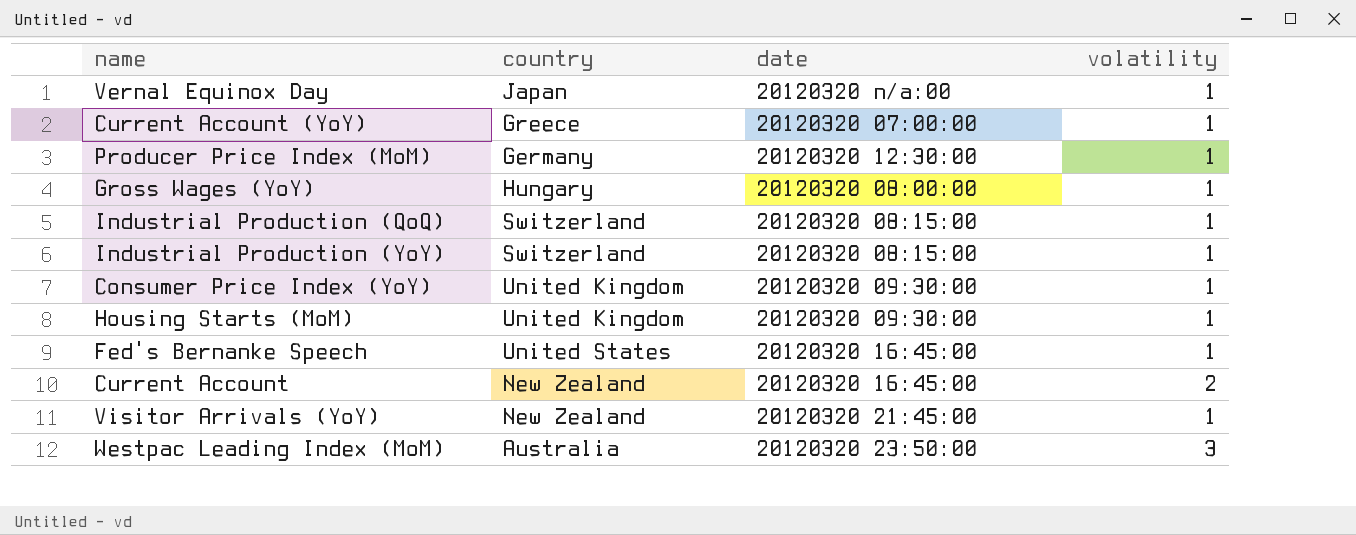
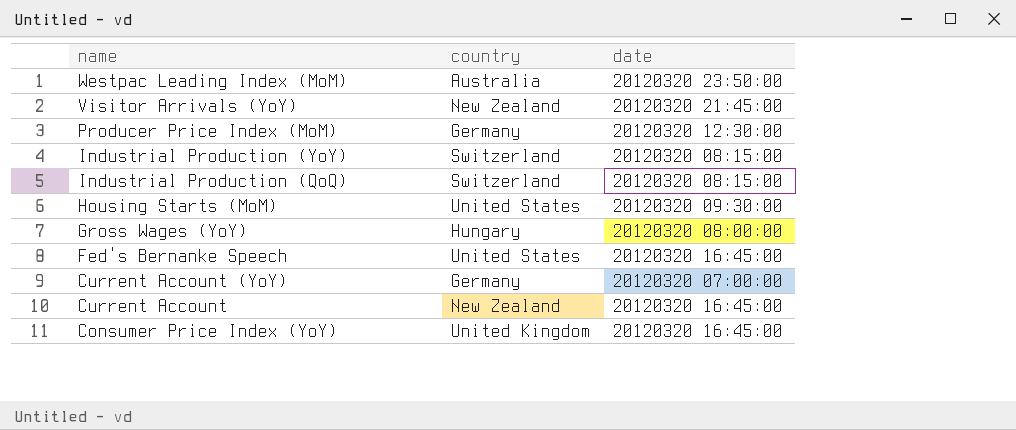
row order: none -> name descending
column volatility | position: 4 -> none
row Vernal Equinox Day: Japan | 20120320 n/a:00 | 1 -> none
Housing Starts (MoM) | country: United Kingdom -> United States
Current Account (YoY) | country: Greece -> Germany
Consumer Price Index (YoY) | date: 20120320 09:30:00 -> 20120320 16:45:00

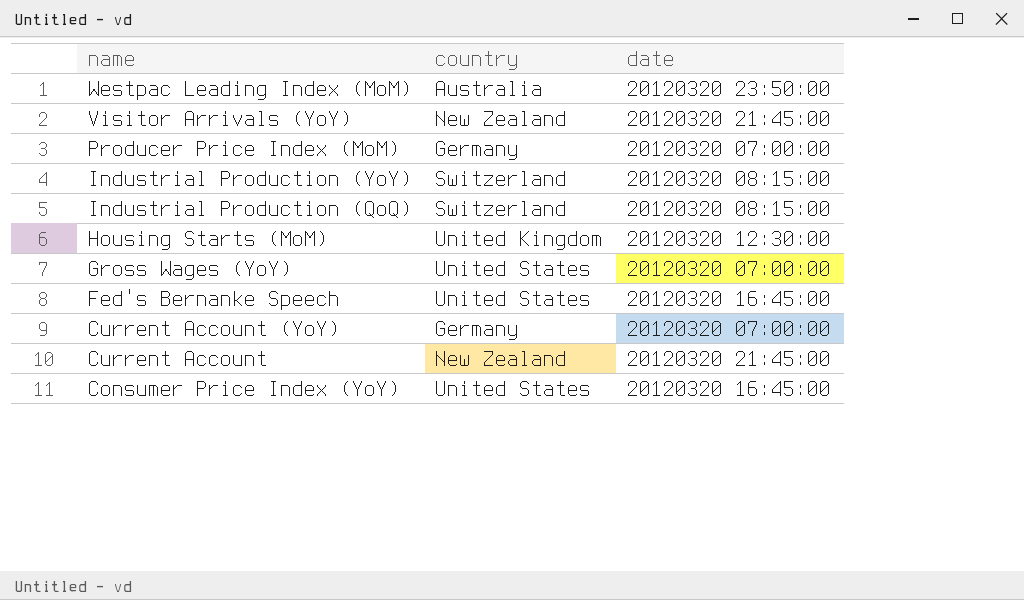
Producer Price Index (MoM) | date: 20120320 12:30:00 -> 20120320 07:00:00
Housing Starts (MoM) | country: United States -> United Kingdom
Housing Starts (MoM) | date: 20120320 09:30:00 -> 20120320 12:30:00
Gross Wages (YoY) | country: Hungary -> United States
Gross Wages (YoY) | date: 20120320 08:00:00 -> 20120320 07:00:00
Current Account | date: 20120320 16:45:00 -> 20120320 21:45:00
Consumer Price Index (YoY) | country: United Kingdom -> United States

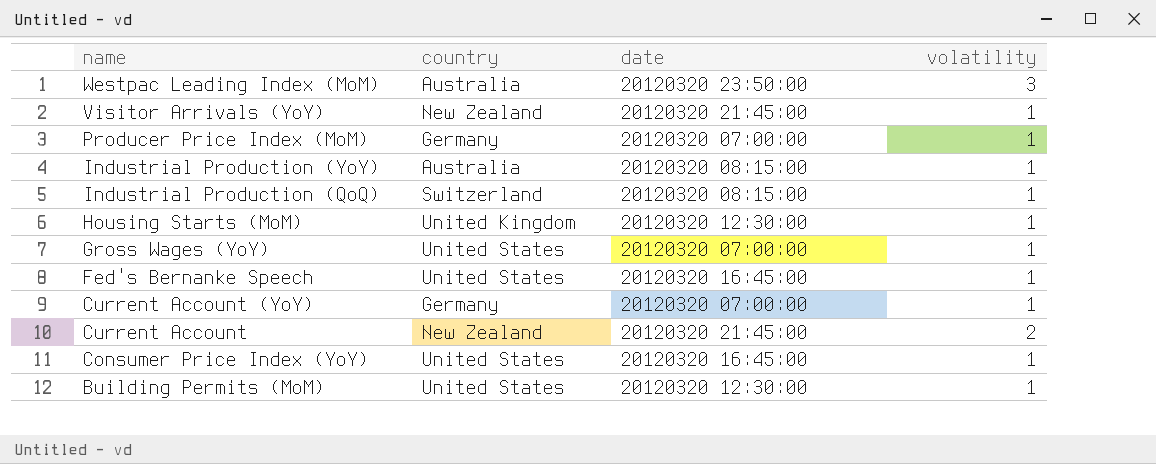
column volatility | position: none -> 4
Industrial Production (YoY) | country: Switzerland -> Australia
row Building Permits (MoM): none -> United States | 20120320 12:30:00 | 1

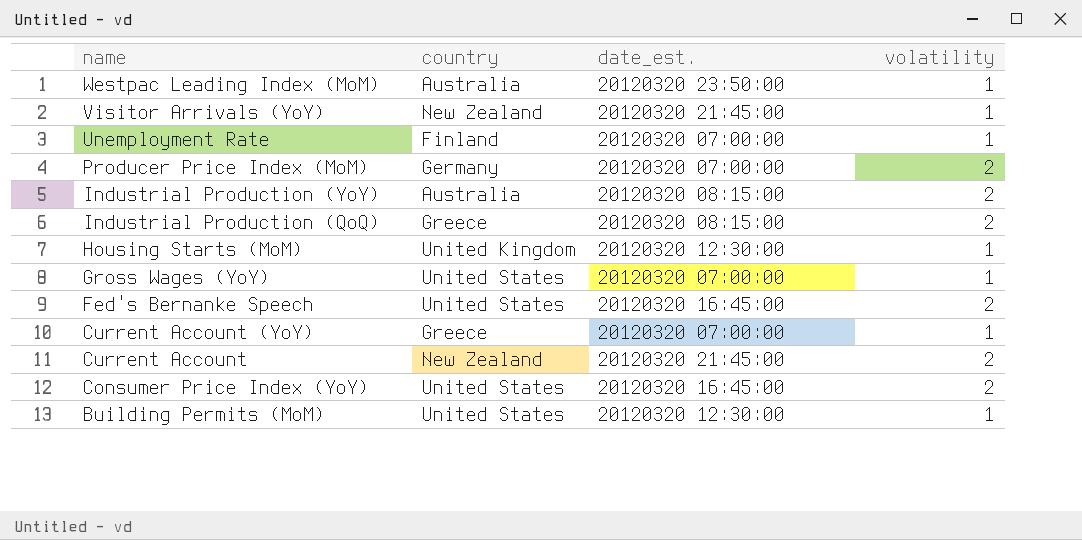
column name: date -> date_est.
Westpac Leading Index (MoM) | volatility: 3 -> 1
row Unemployment Rate: none -> Finland | 20120320 07:00:00 | 1
Producer Price Index (MoM) | volatility: 1 -> 2
Industrial Production (YoY) | volatility: 1 -> 2
Industrial Production (QoQ) | country: Switzerland -> Greece
Industrial Production (QoQ) | volatility: 1 -> 2
Fed's Bernanke Speech | volatility: 1 -> 2
Current Account (YoY) | country: Germany -> Greece
Consumer Price Index (YoY) | volatility: 1 -> 2

